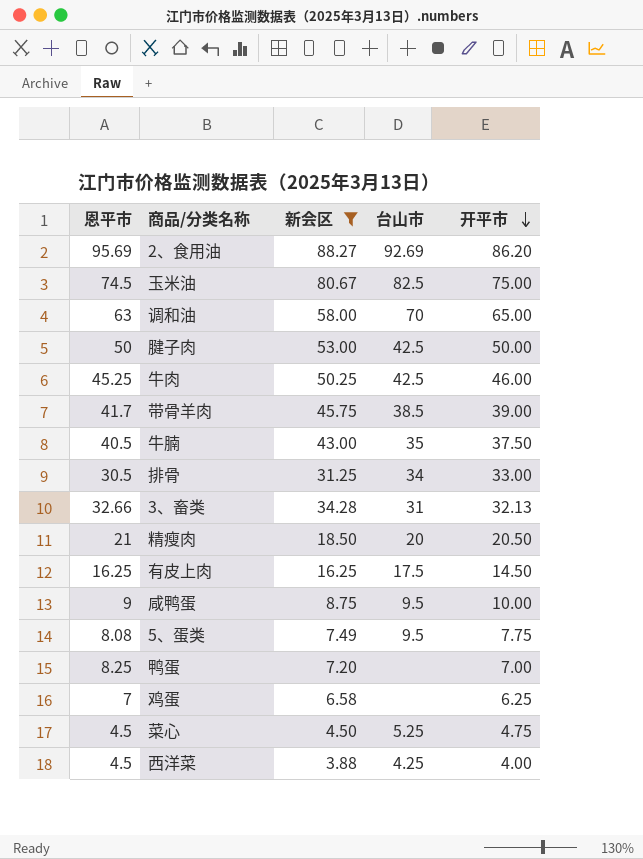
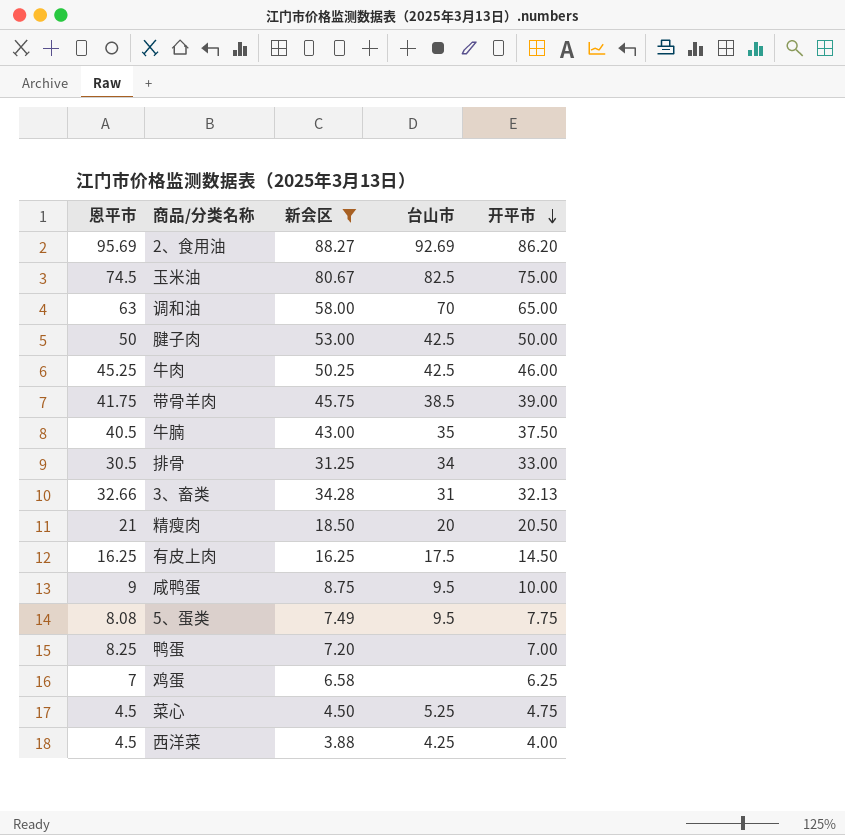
带骨羊肉 | 恩平市: 41.7 -> 41.75

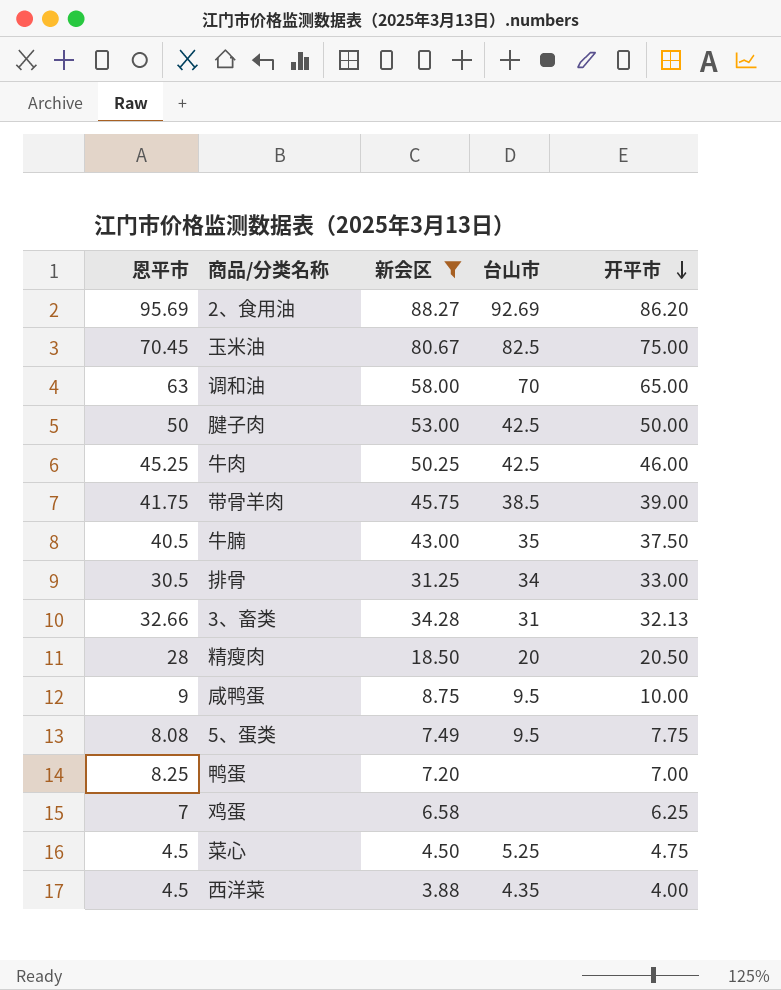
row 有皮上肉: 16.25 | 16.25 | 17.5 | 14.50 -> none
玉米油 | 恩平市: 74.5 -> 70.45
精瘦肉 | 恩平市: 21 -> 28
西洋菜 | 台山市: 4.25 -> 4.35

